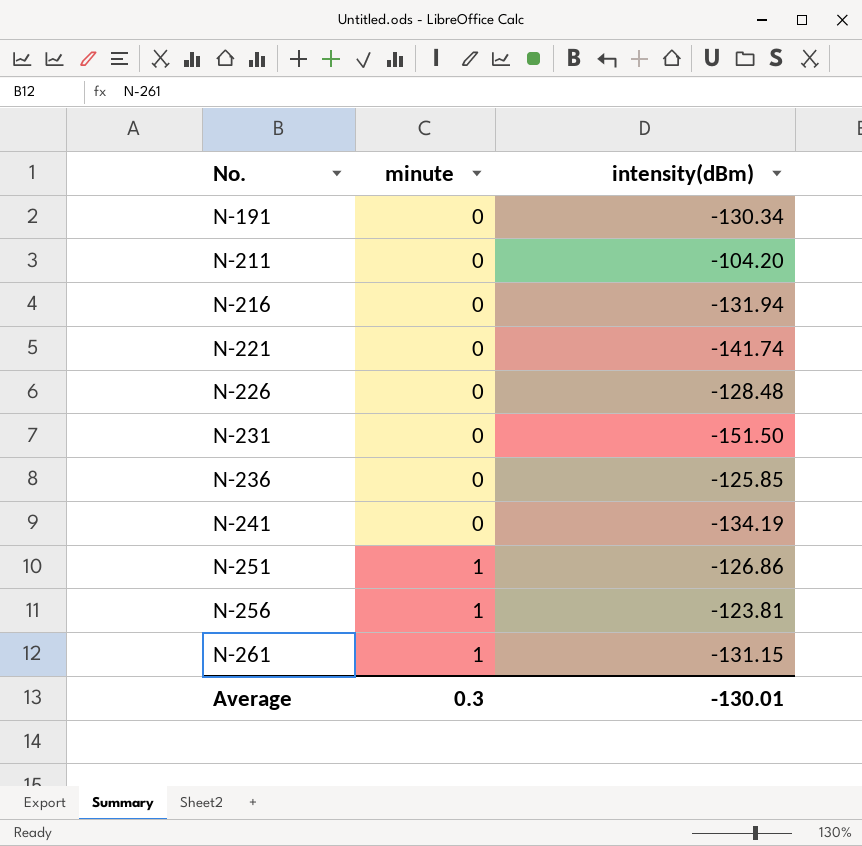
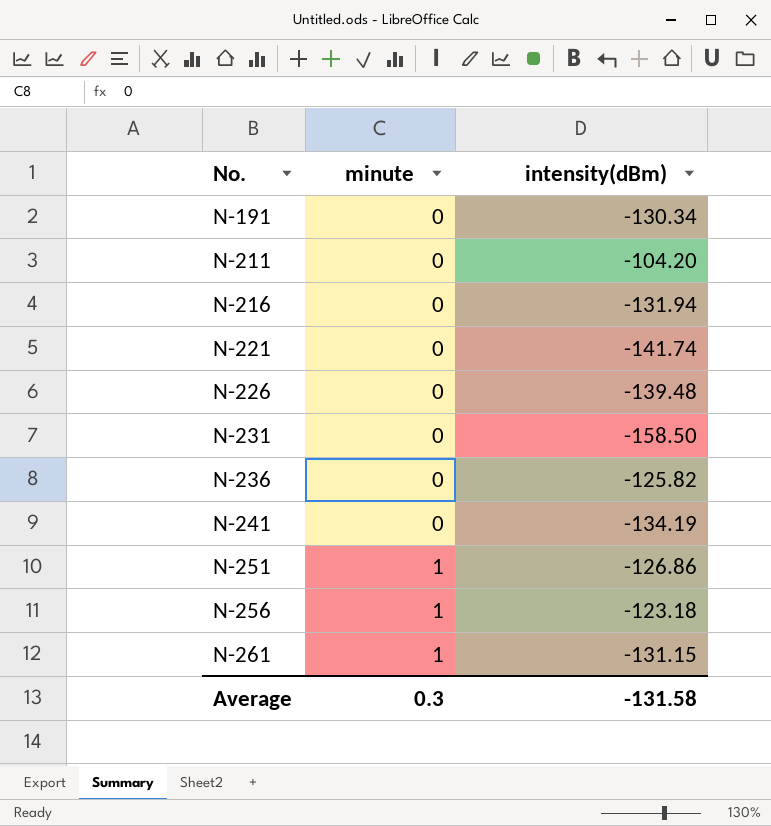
N-226 | intensity(dBm): -128.48 -> -139.48
N-231 | intensity(dBm): -151.50 -> -158.50
N-236 | intensity(dBm): -125.85 -> -125.82
N-256 | intensity(dBm): -123.81 -> -123.18
Average | intensity(dBm): -130.01 -> -131.58

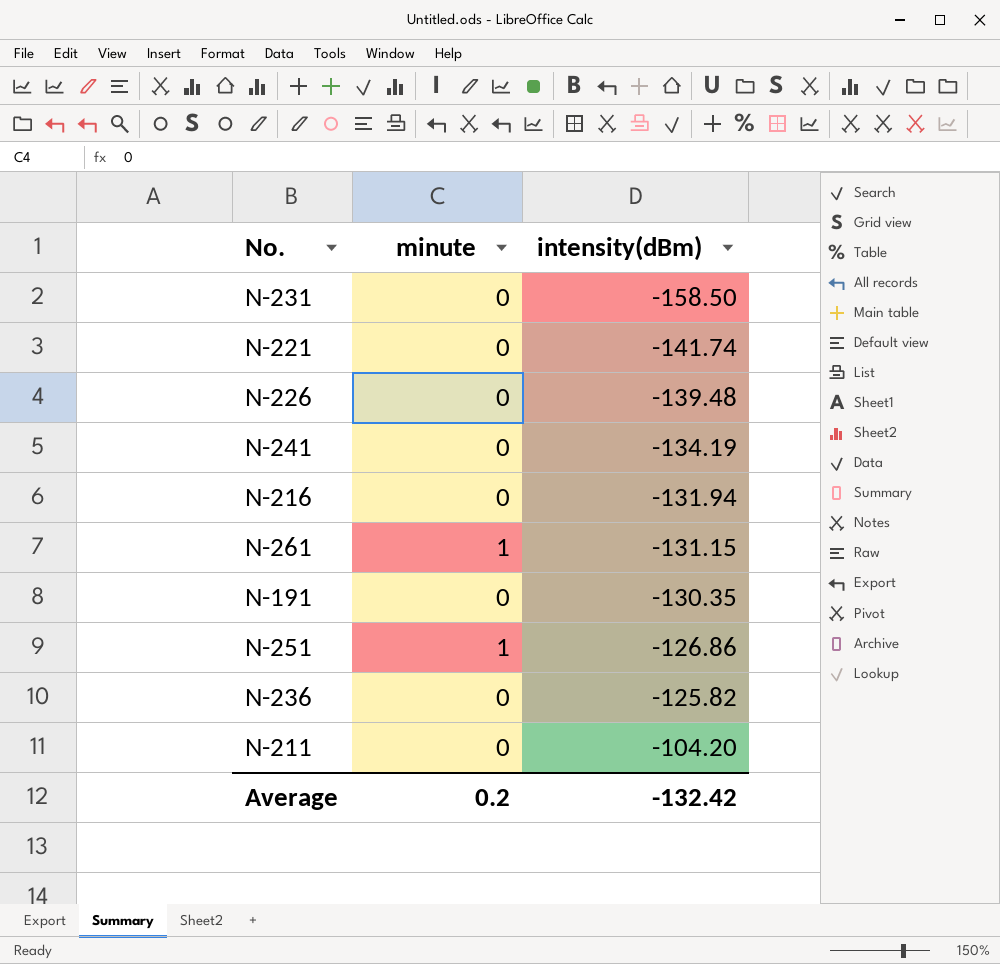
row order: No. ascending -> intensity(dBm) ascending
row N-256: 1 | -123.18 -> none
N-191 | intensity(dBm): -130.34 -> -130.35
Average | minute: 0.3 -> 0.2
Average | intensity(dBm): -131.58 -> -132.42

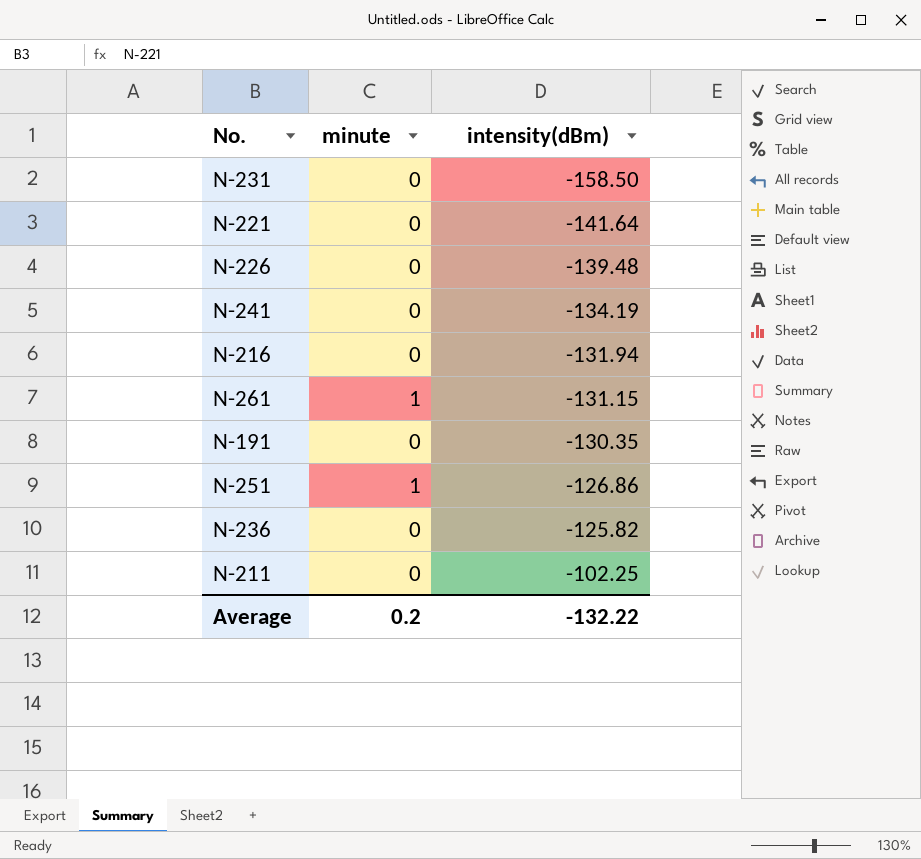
N-221 | intensity(dBm): -141.74 -> -141.64
N-211 | intensity(dBm): -104.20 -> -102.25
Average | intensity(dBm): -132.42 -> -132.22

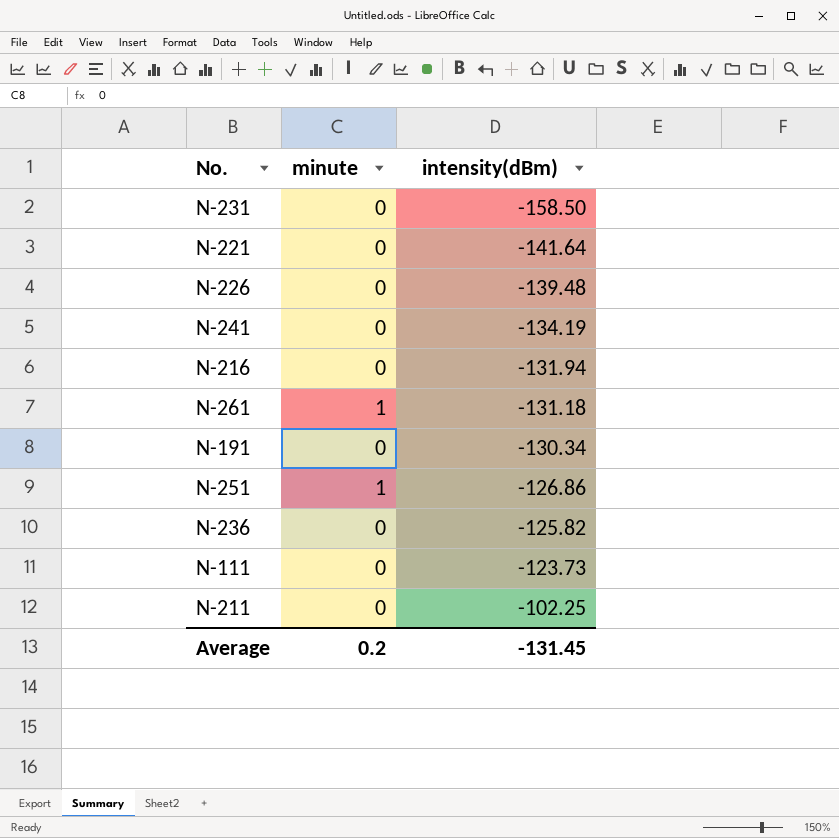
N-261 | intensity(dBm): -131.15 -> -131.18
N-191 | intensity(dBm): -130.35 -> -130.34
row N-111: none -> 0 | -123.73
Average | intensity(dBm): -132.22 -> -131.45

